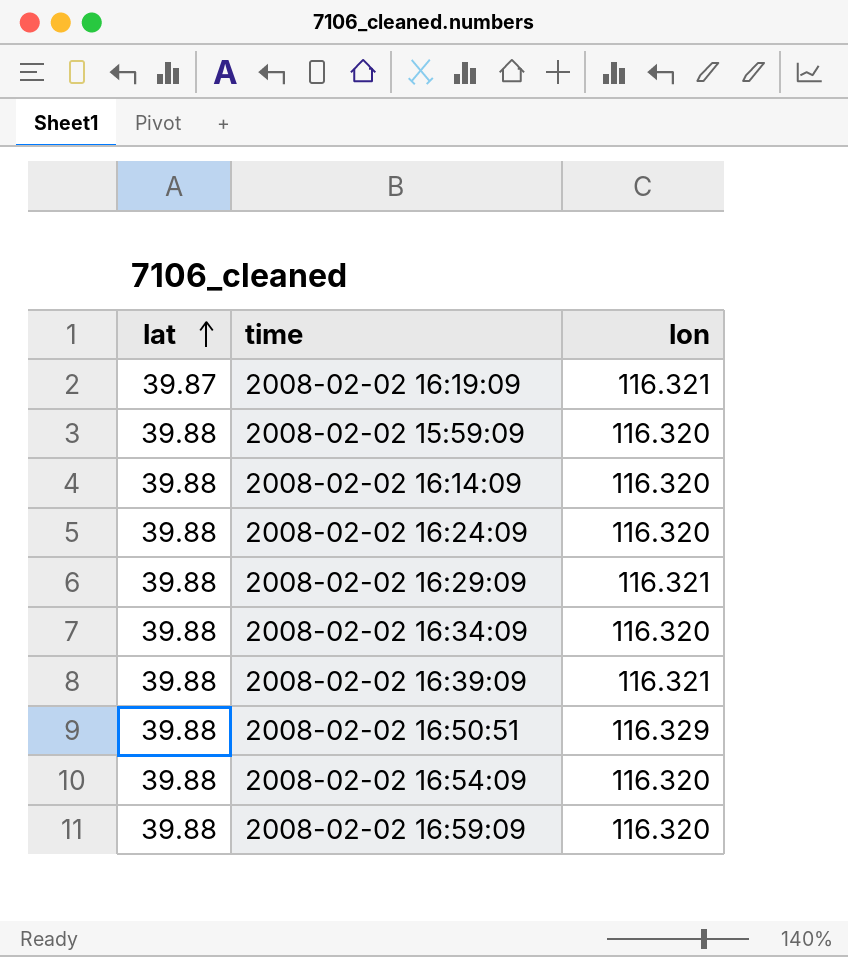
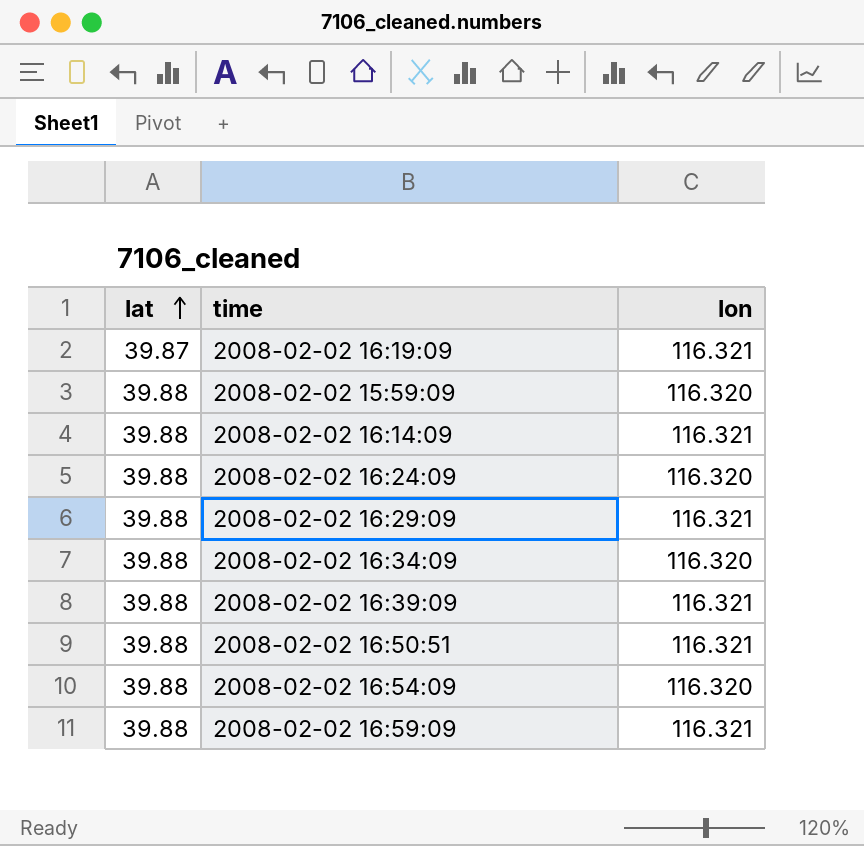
2008-02-02 16:14:09 | lon: 116.320 -> 116.321
2008-02-02 16:50:51 | lon: 116.329 -> 116.321
2008-02-02 16:59:09 | lon: 116.320 -> 116.321

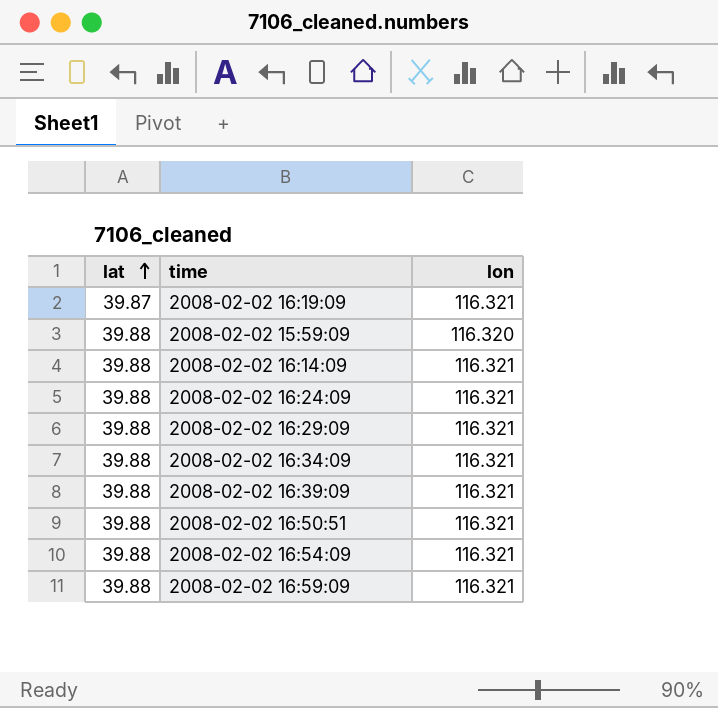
2008-02-02 16:24:09 | lon: 116.320 -> 116.321
2008-02-02 16:34:09 | lon: 116.320 -> 116.321
2008-02-02 16:54:09 | lon: 116.320 -> 116.321

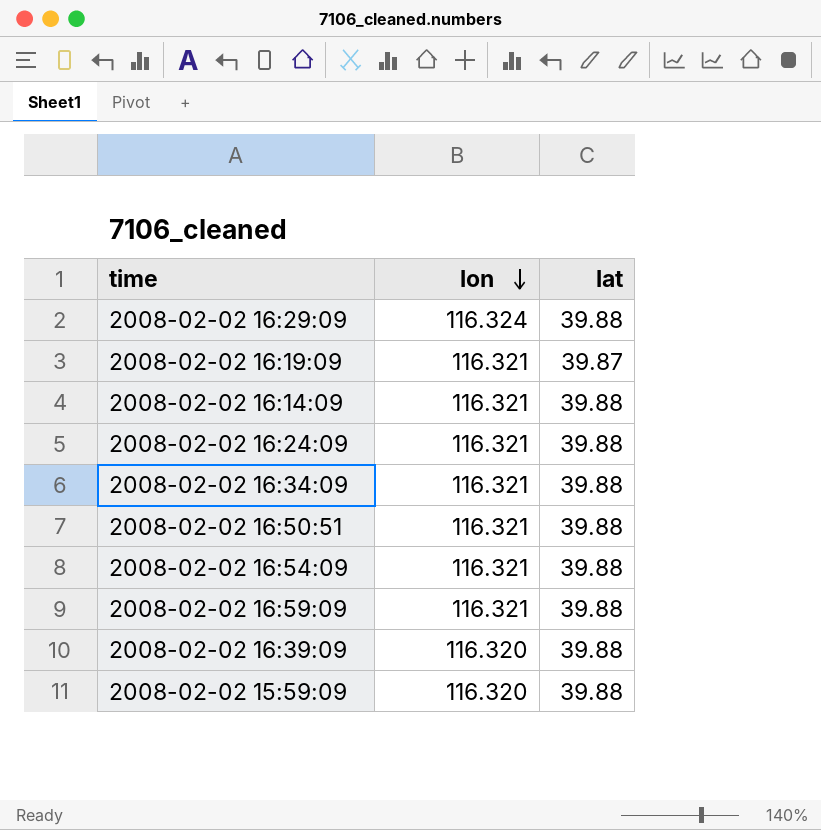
row order: lat ascending -> lon descending
column lat | position: 1 -> 3
2008-02-02 16:29:09 | lon: 116.321 -> 116.324
2008-02-02 16:39:09 | lon: 116.321 -> 116.320

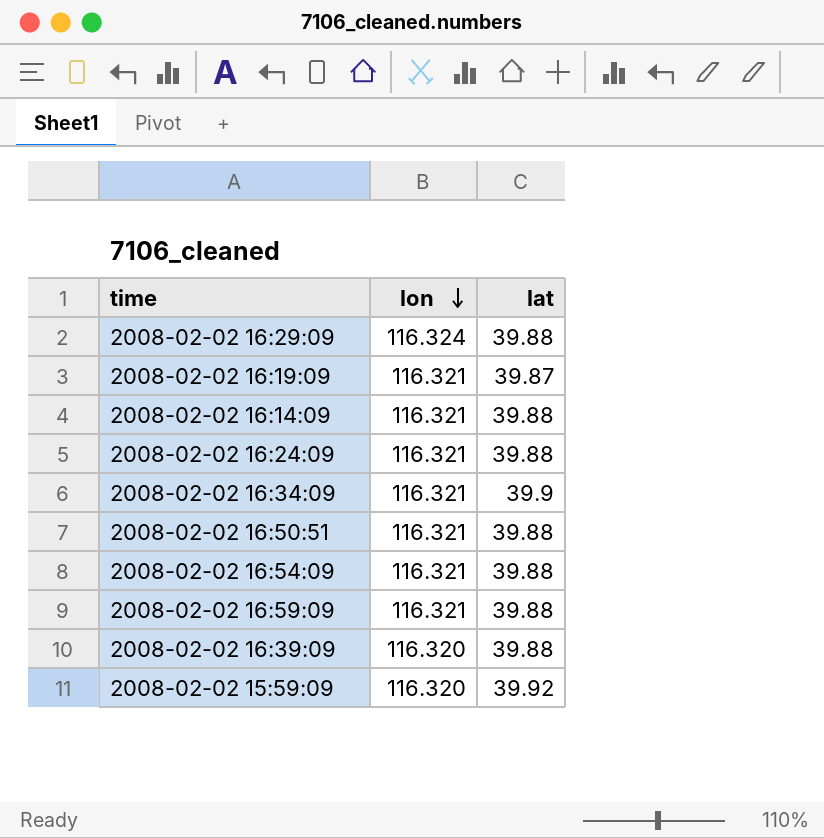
2008-02-02 16:34:09 | lat: 39.88 -> 39.9
2008-02-02 15:59:09 | lat: 39.88 -> 39.92

